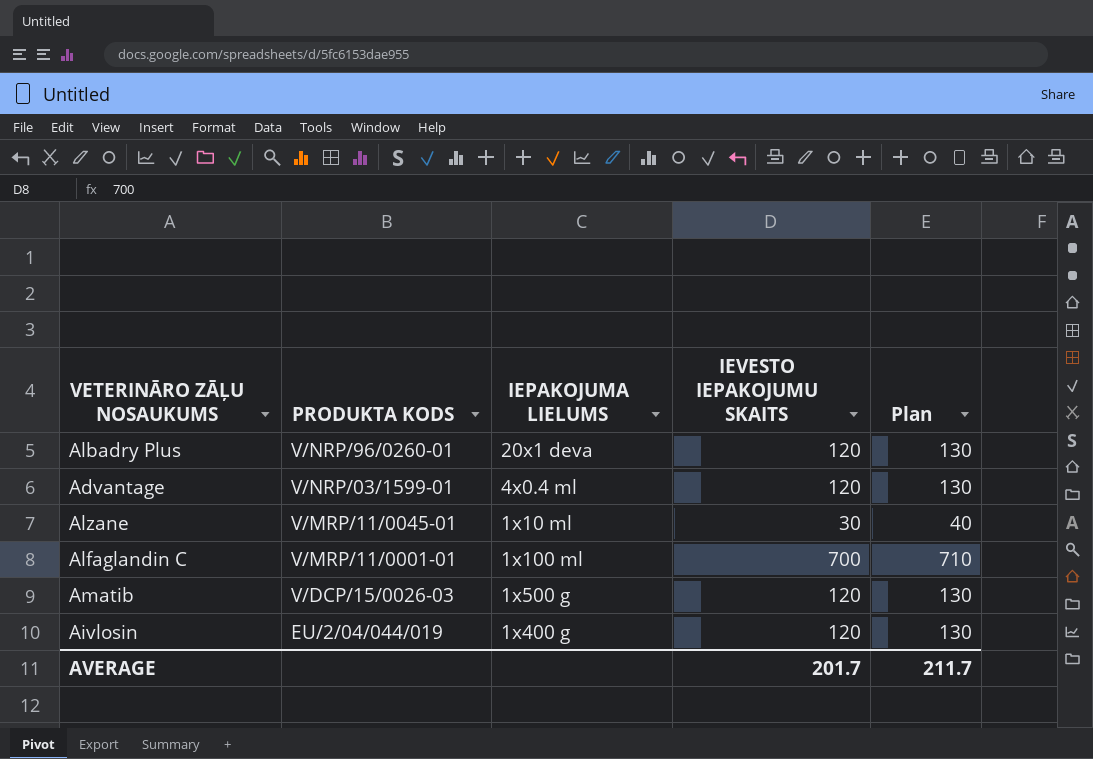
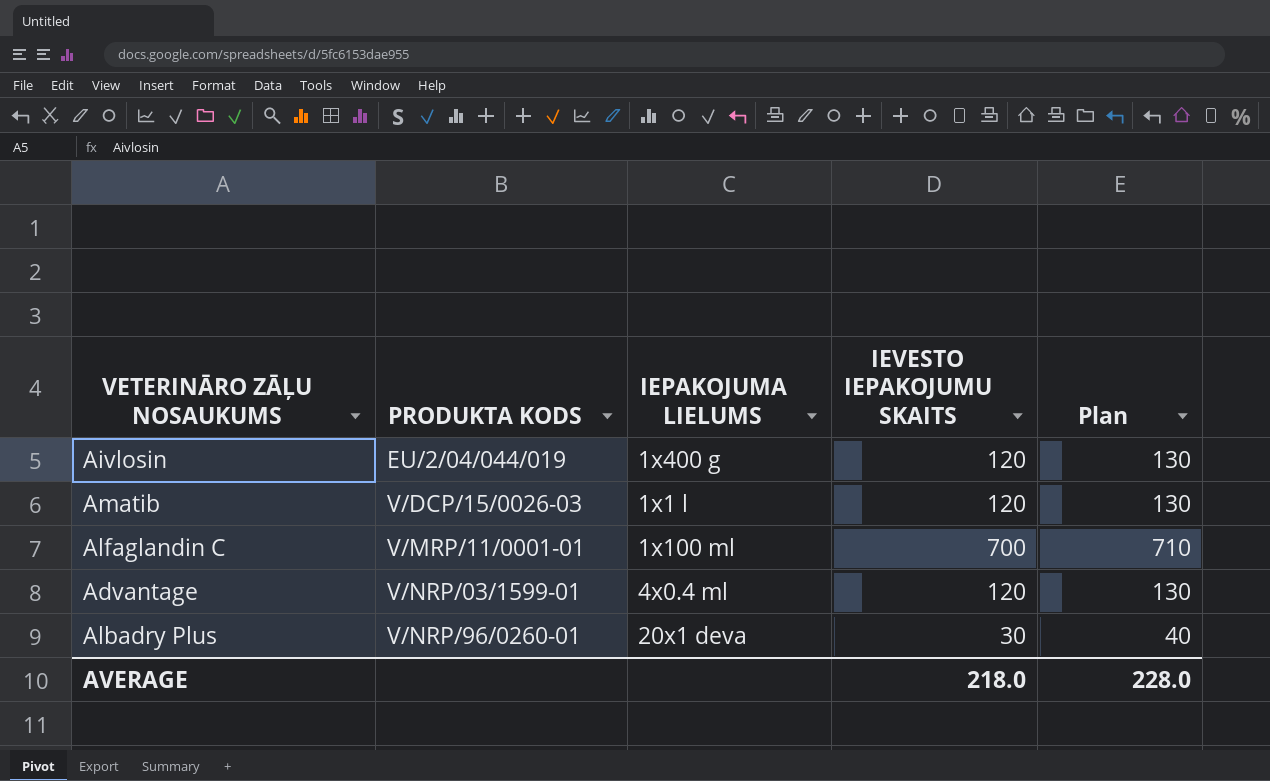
row order: PRODUKTA KODS descending -> PRODUKTA KODS ascending
row Alzane: V/MRP/11/0045-01 | 1x10 ml | 30 | 40 -> none
Amatib | IEPAKOJUMA LIELUMS: 1x500 g -> 1x1 l
Albadry Plus | IEVESTO IEPAKOJUMU SKAITS: 120 -> 30
Albadry Plus | Plan: 130 -> 40
AVERAGE | IEVESTO IEPAKOJUMU SKAITS: 201.7 -> 218.0
AVERAGE | Plan: 211.7 -> 228.0

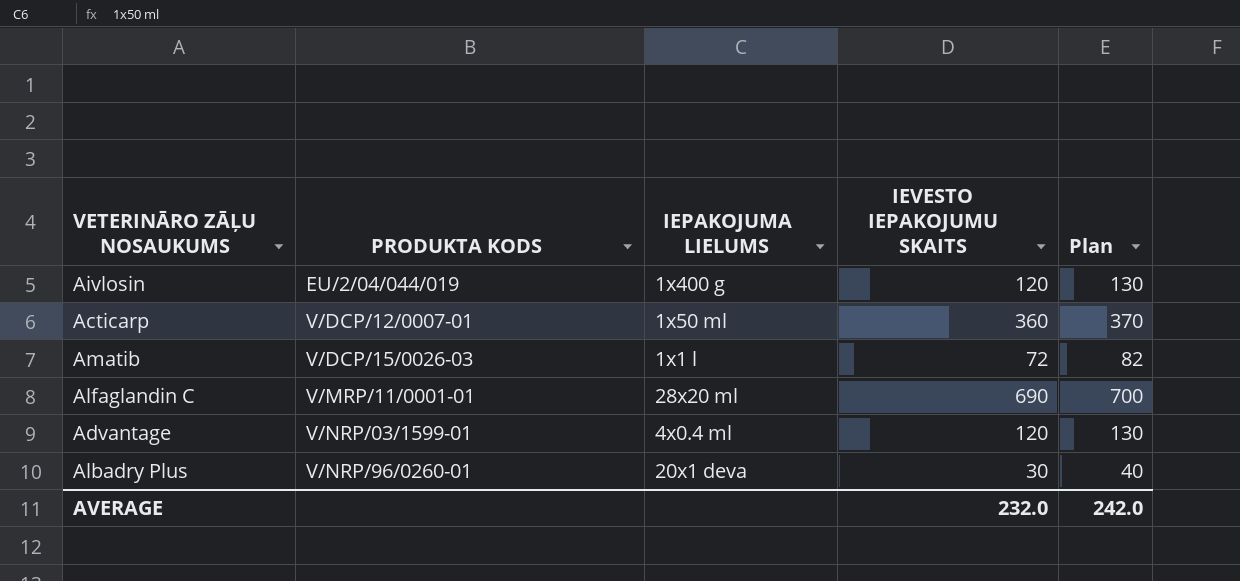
row Acticarp: none -> V/DCP/12/0007-01 | 1x50 ml | 360 | 370
Amatib | IEVESTO IEPAKOJUMU SKAITS: 120 -> 72
Amatib | Plan: 130 -> 82
Alfaglandin C | IEPAKOJUMA LIELUMS: 1x100 ml -> 28x20 ml
Alfaglandin C | IEVESTO IEPAKOJUMU SKAITS: 700 -> 690
Alfaglandin C | Plan: 710 -> 700
AVERAGE | IEVESTO IEPAKOJUMU SKAITS: 218.0 -> 232.0
AVERAGE | Plan: 228.0 -> 242.0

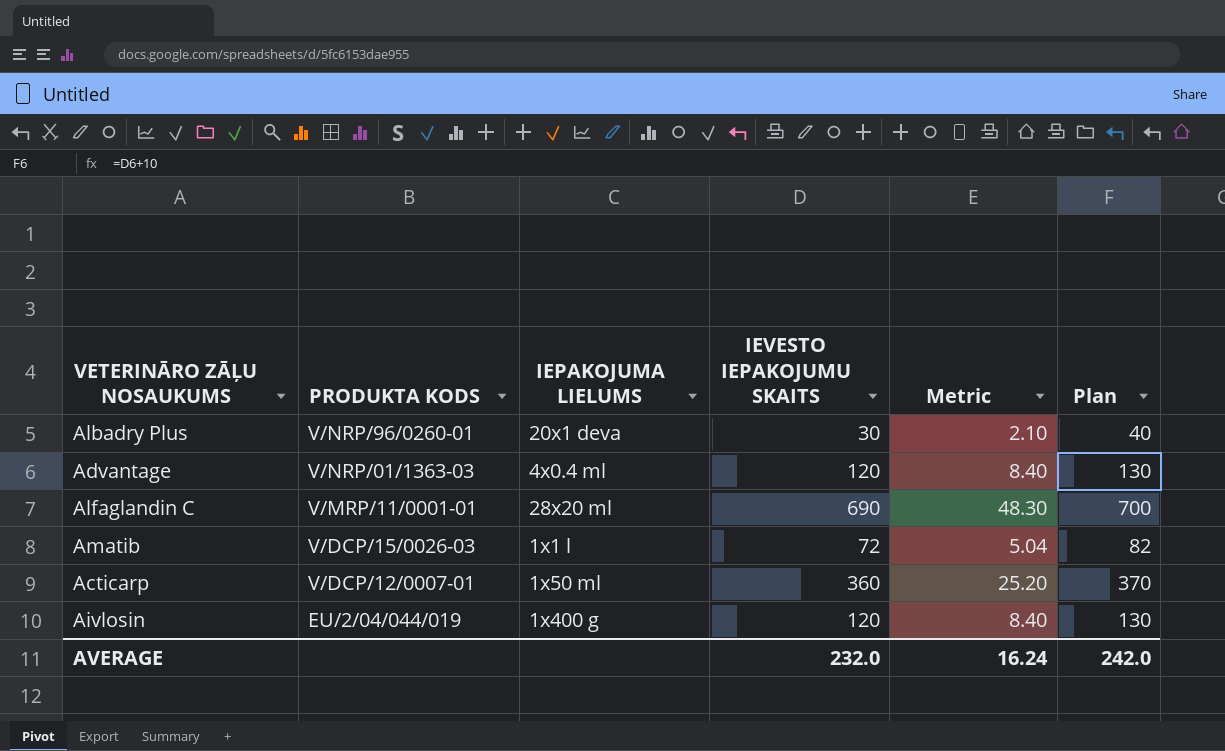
row order: PRODUKTA KODS ascending -> PRODUKTA KODS descending
column Metric | formula: none -> [IEVESTO IEPAKOJUMU SKAITS] * 0.07
Advantage | PRODUKTA KODS: V/NRP/03/1599-01 -> V/NRP/01/1363-03

